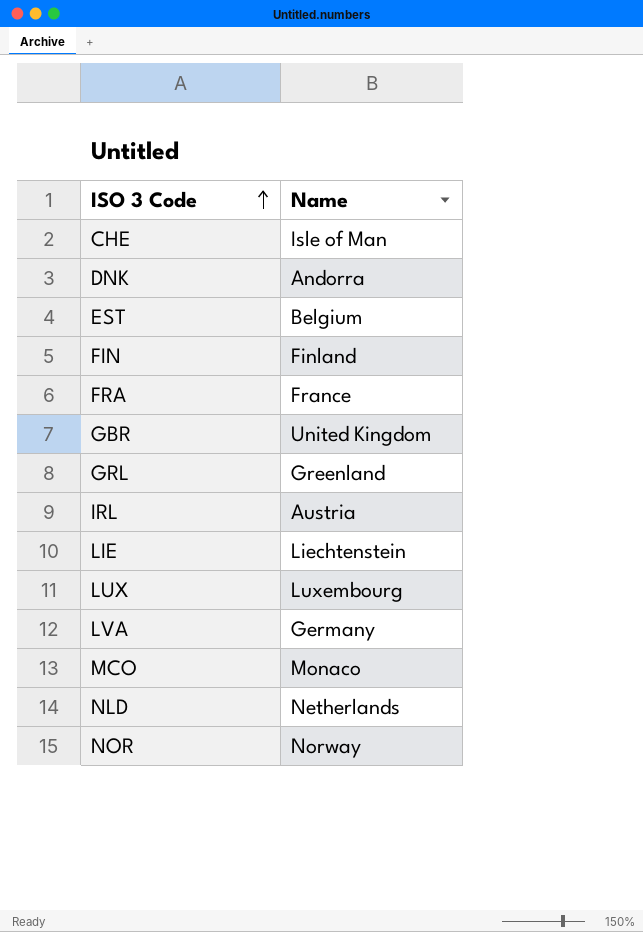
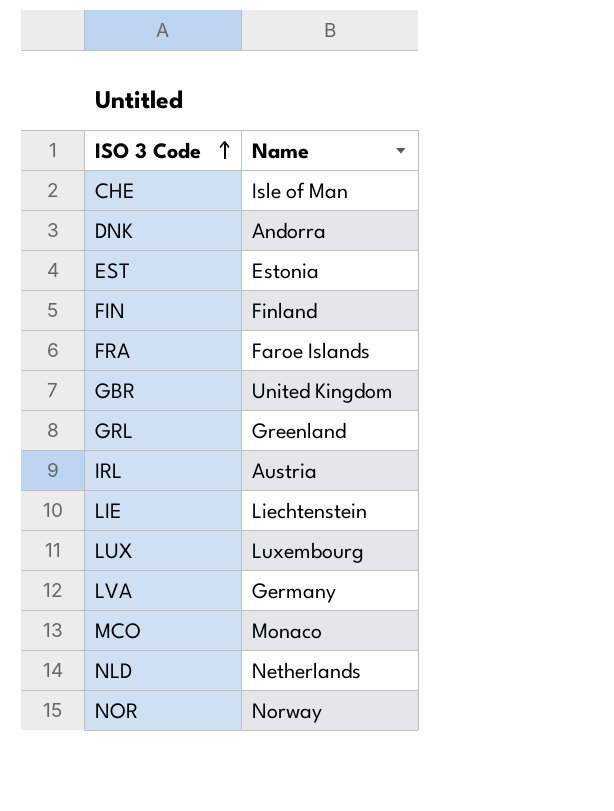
EST | Name: Belgium -> Estonia
FRA | Name: France -> Faroe Islands

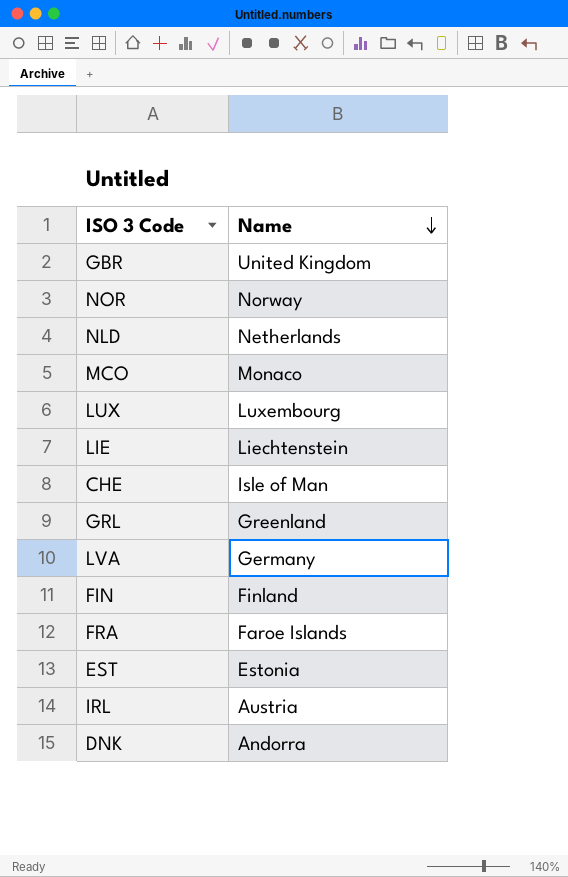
row order: ISO 3 Code ascending -> Name descending

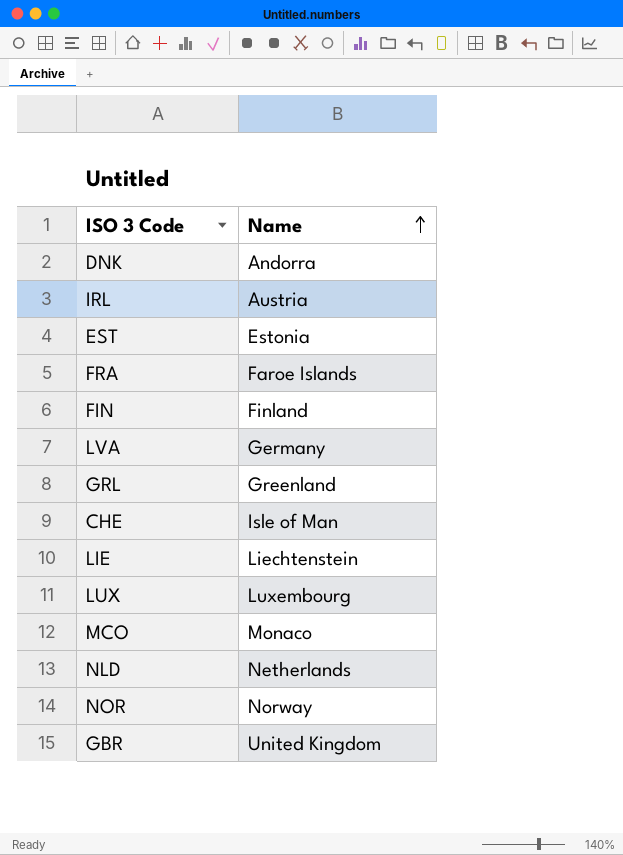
row order: Name descending -> Name ascending

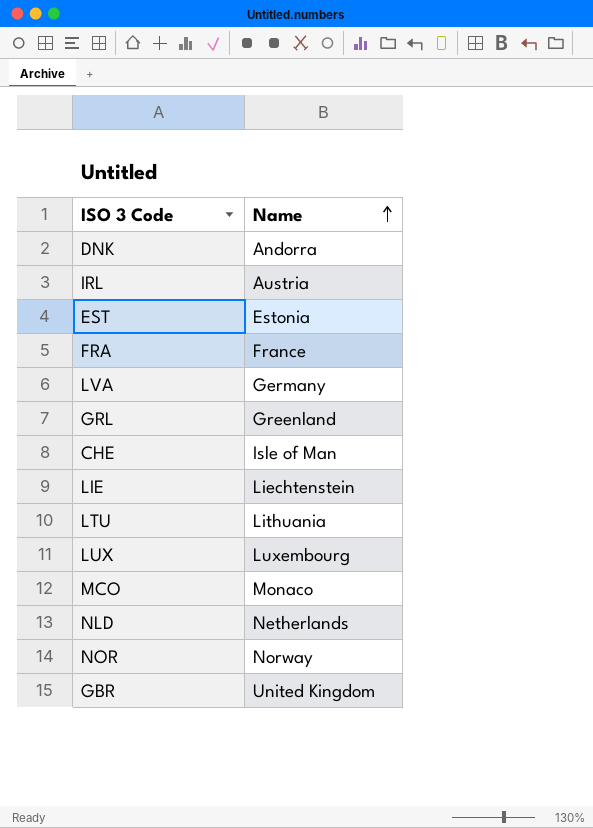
row FIN: Finland -> none
FRA | Name: Faroe Islands -> France
row LTU: none -> Lithuania

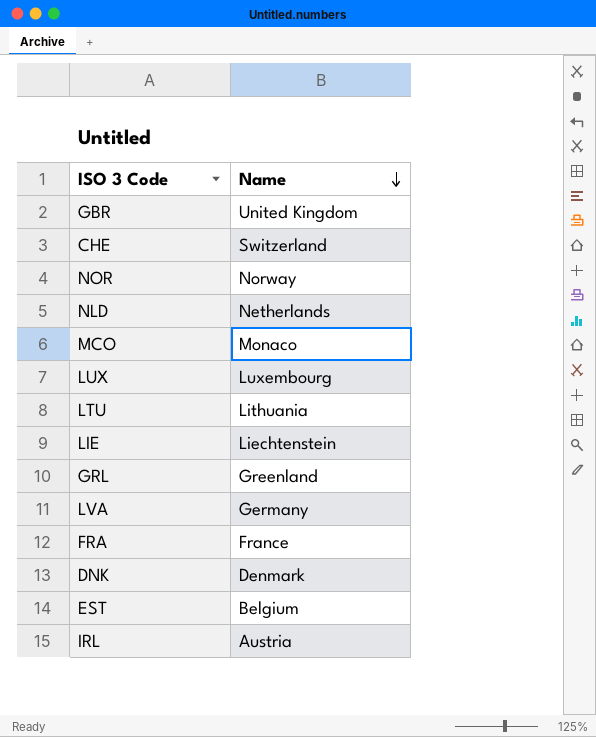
row order: Name ascending -> Name descending
CHE | Name: Isle of Man -> Switzerland
DNK | Name: Andorra -> Denmark
EST | Name: Estonia -> Belgium

